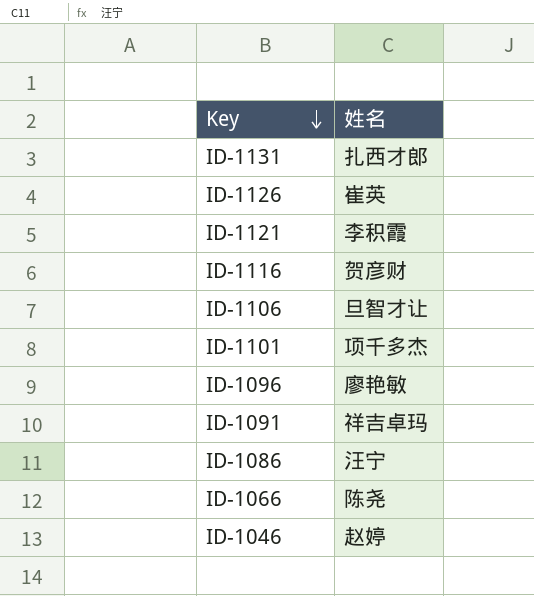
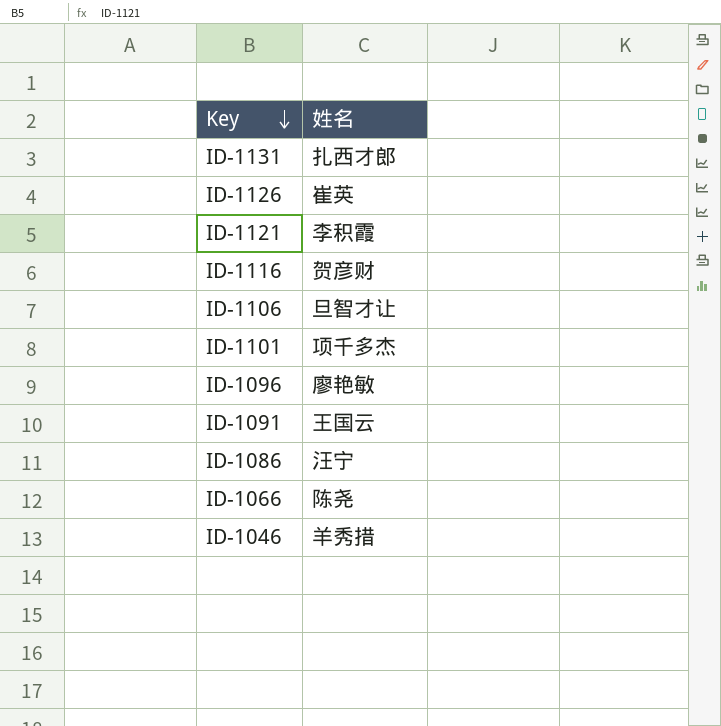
ID-1091 | 姓名: 祥吉卓玛 -> 王国云
ID-1046 | 姓名: 赵婷 -> 羊秀措

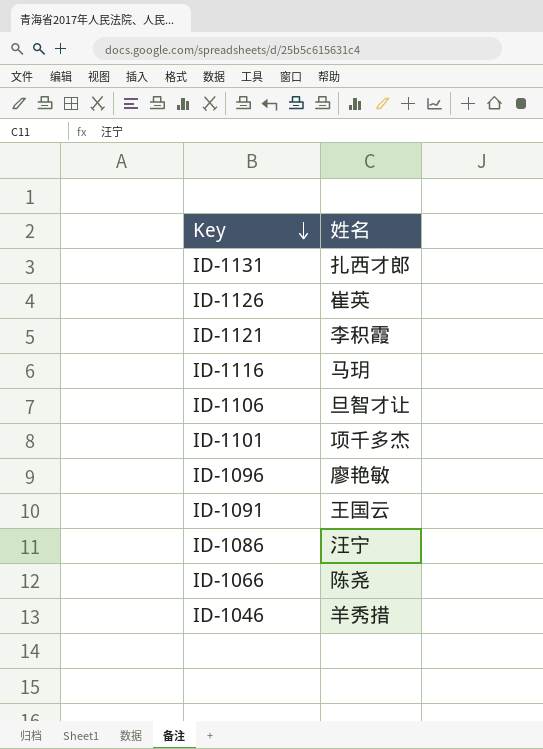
ID-1116 | 姓名: 贺彦财 -> 马玥

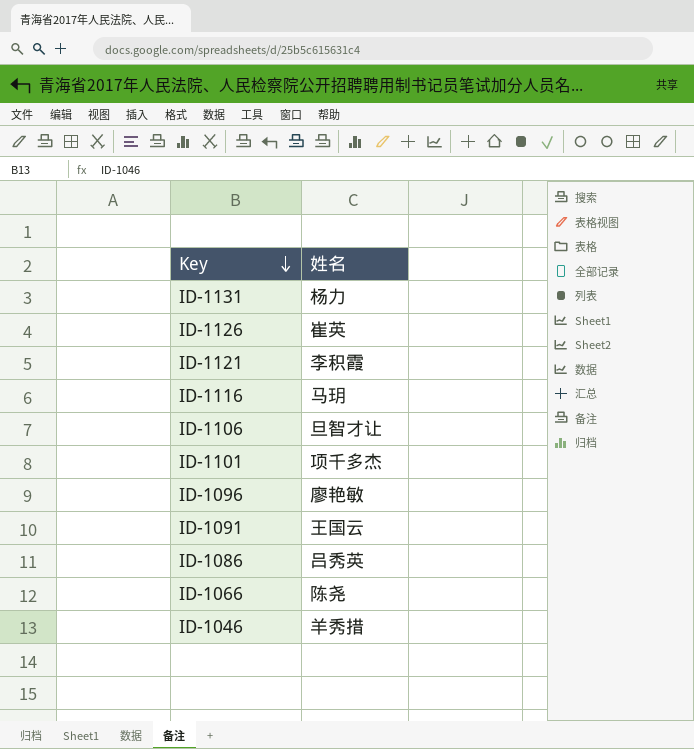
ID-1131 | 姓名: 扎西才郎 -> 杨力
ID-1086 | 姓名: 汪宁 -> 吕秀英

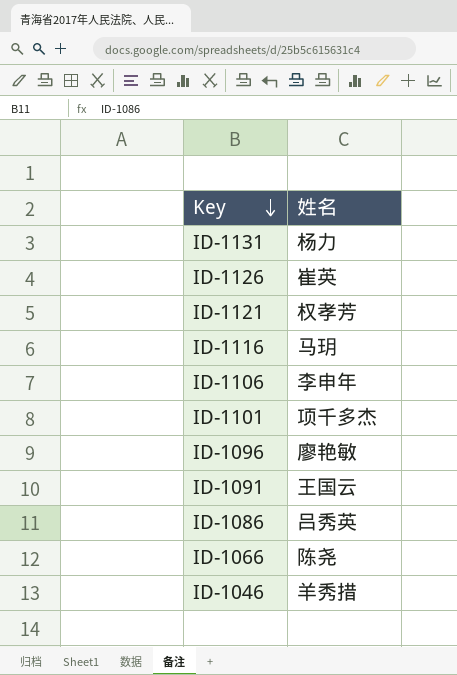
ID-1121 | 姓名: 李积霞 -> 权孝芳
ID-1106 | 姓名: 旦智才让 -> 李申年

